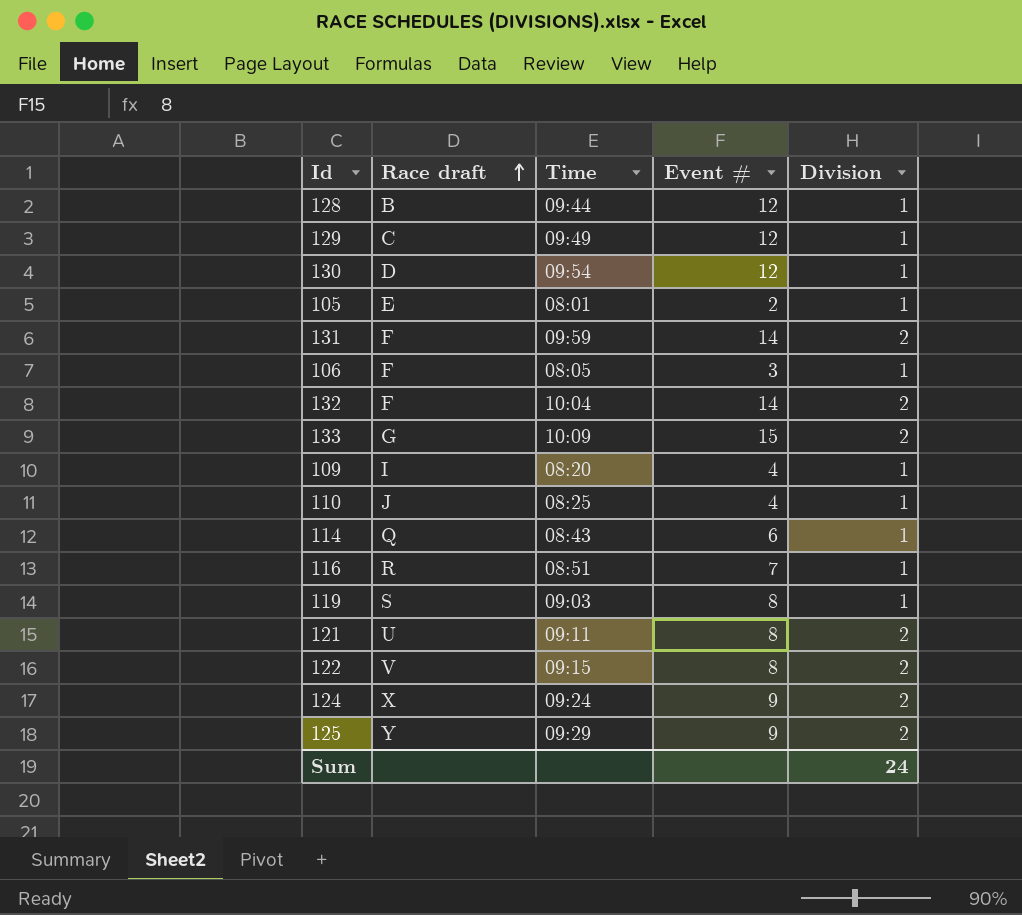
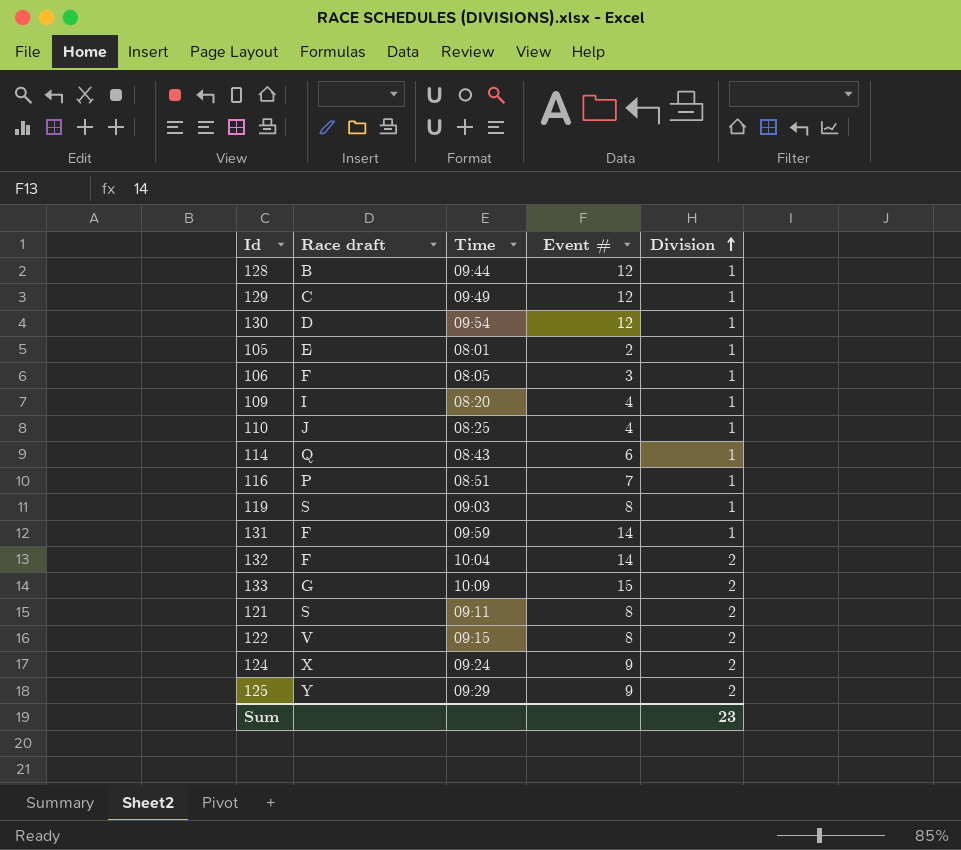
row order: Race draft ascending -> Division ascending
116 | Race draft: R -> P
131 | Division: 2 -> 1
121 | Race draft: U -> S
Sum | Division: 24 -> 23

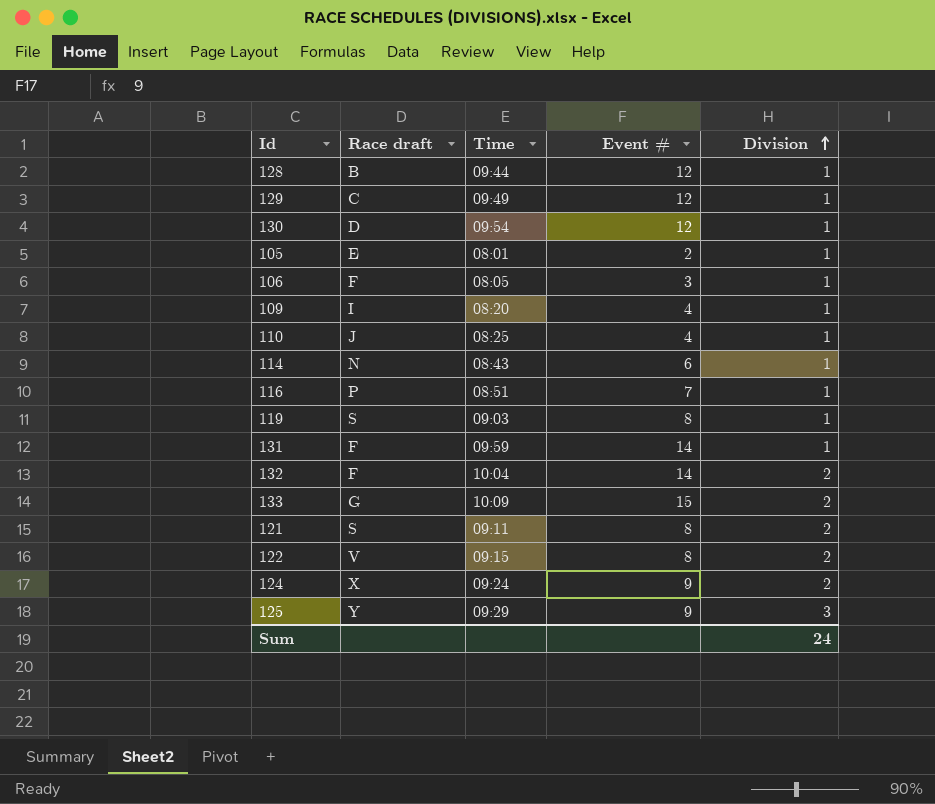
114 | Race draft: Q -> N
125 | Division: 2 -> 3
Sum | Division: 23 -> 24

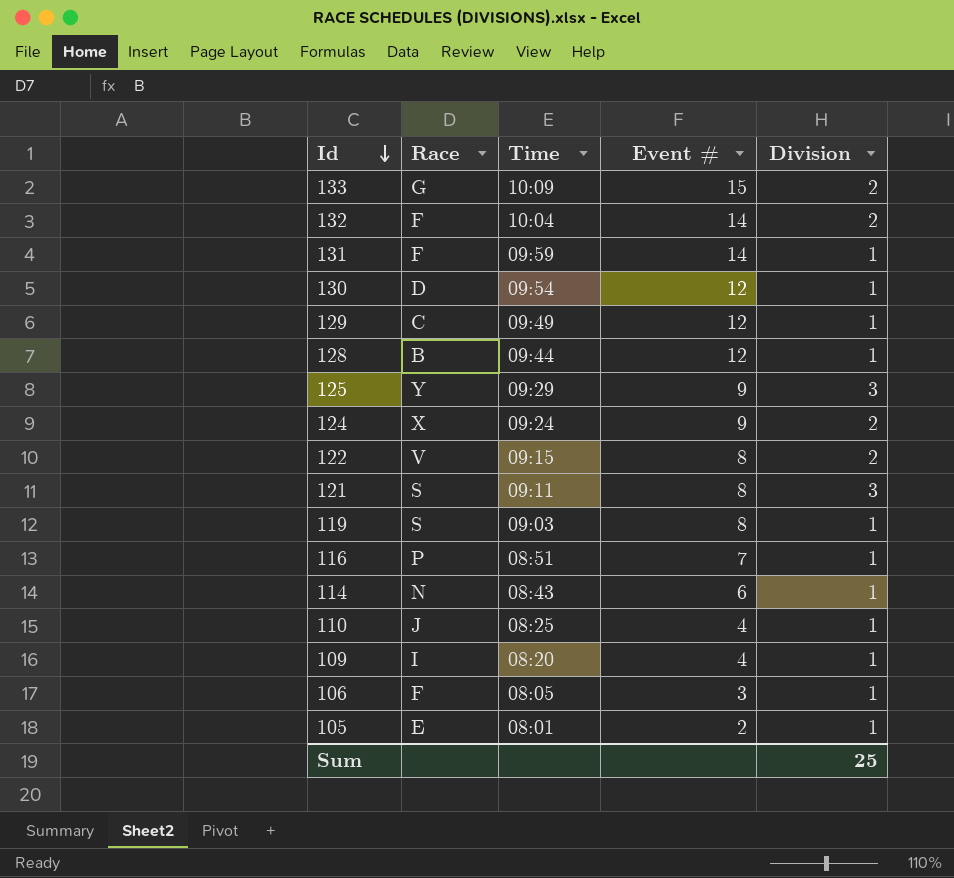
row order: Division ascending -> Id descending
column name: Race draft -> Race
121 | Division: 2 -> 3
Sum | Division: 24 -> 25

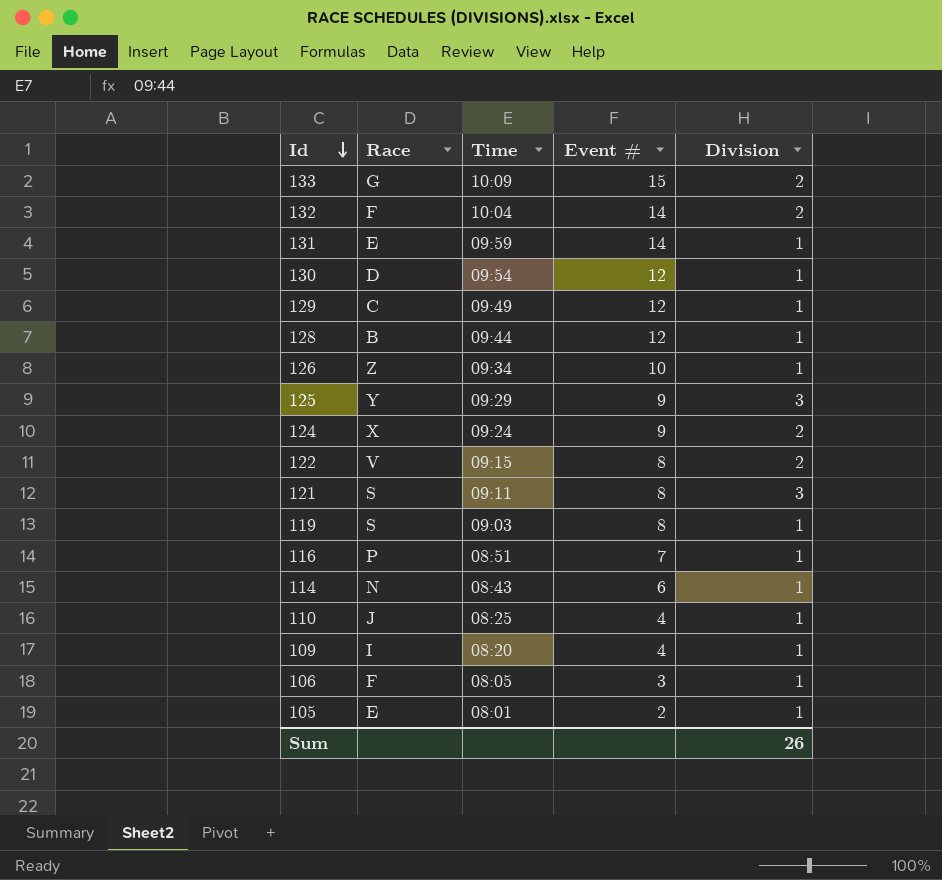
131 | Race: F -> E
row 126: none -> Z | 09:34 | 10 | 1
Sum | Division: 25 -> 26

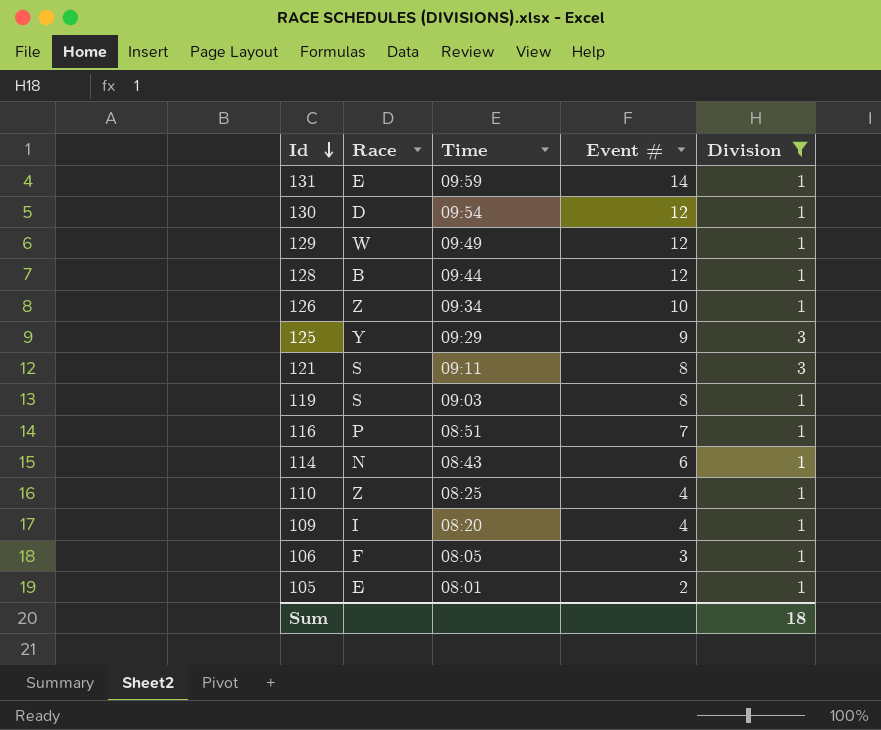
filter: none -> Division != 2
129 | Race: C -> W
110 | Race: J -> Z
Sum | Division: 26 -> 18

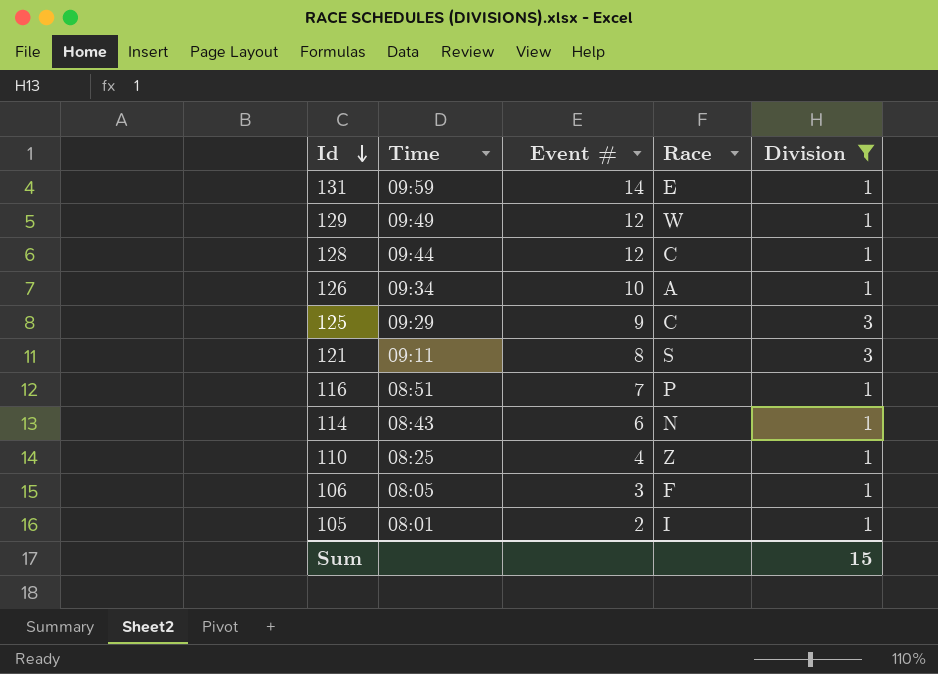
column Race | position: 2 -> 4
row 130: D | 09:54 | 12 | 1 -> none
row 119: S | 09:03 | 8 | 1 -> none
row 109: I | 08:20 | 4 | 1 -> none
128 | Race: B -> C
126 | Race: Z -> A
125 | Race: Y -> C
105 | Race: E -> I
Sum | Division: 18 -> 15

